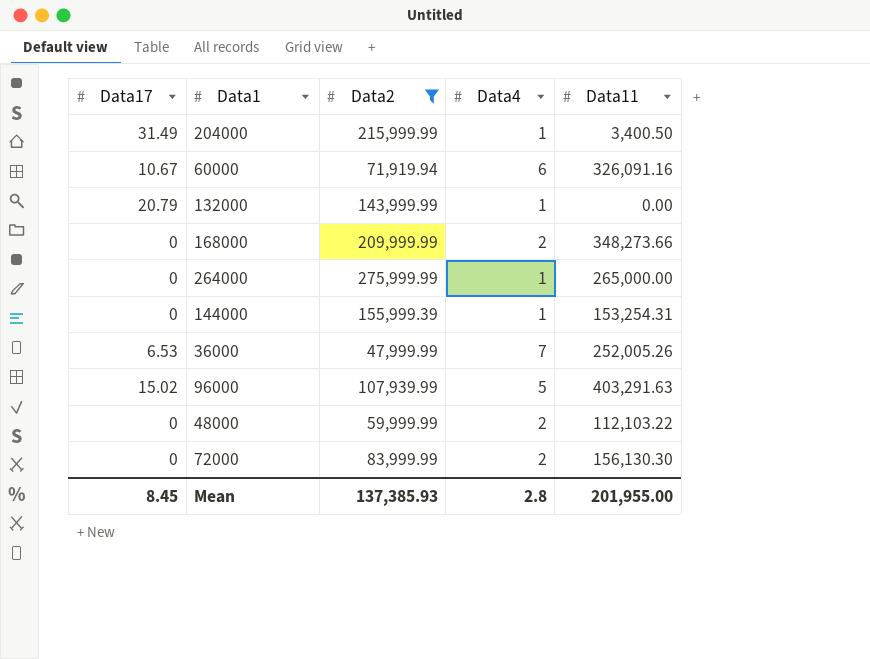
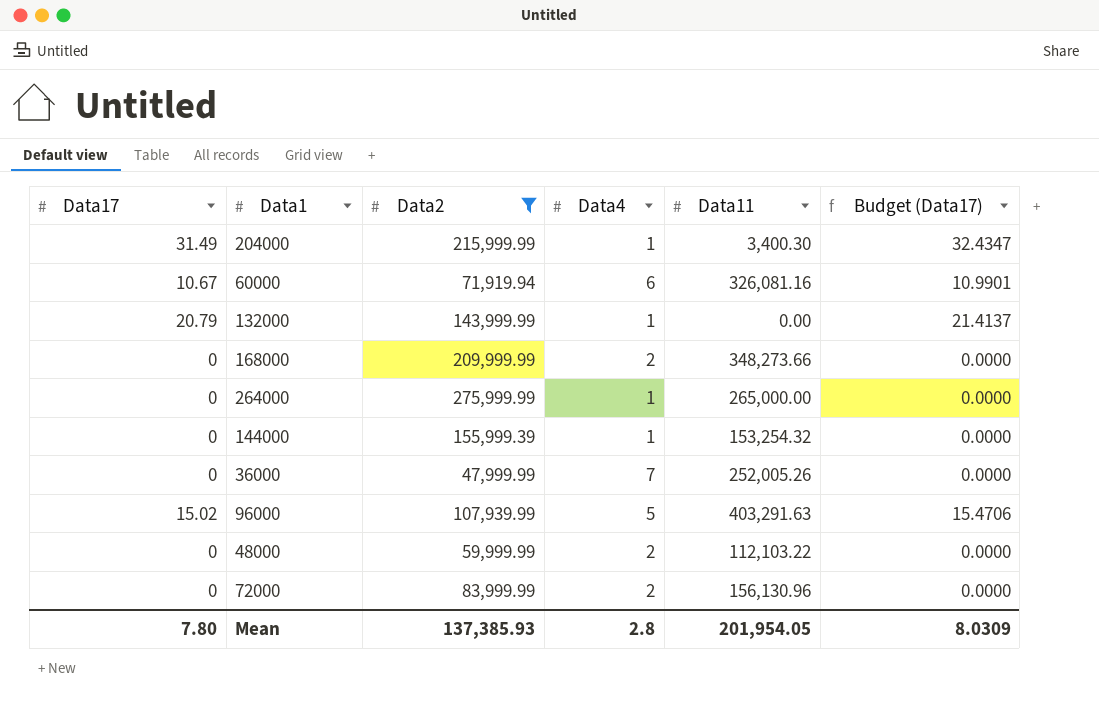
column Budget (Data17) | formula: none -> [Data17] * 1.03
204000 | Data11: 3,400.50 -> 3,400.30
60000 | Data11: 326,091.16 -> 326,081.16
144000 | Data11: 153,254.31 -> 153,254.32
36000 | Data17: 6.53 -> 0
72000 | Data11: 156,130.30 -> 156,130.96
Mean | Data17: 8.45 -> 7.80
Mean | Data11: 201,955.00 -> 201,954.05

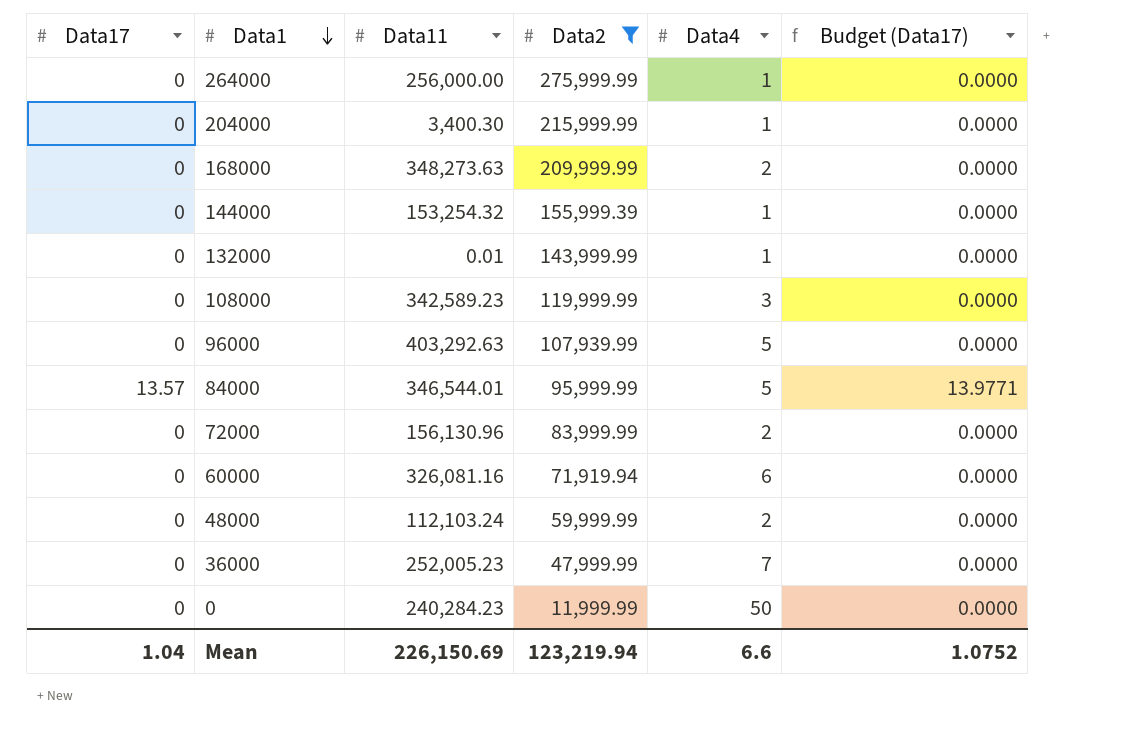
row order: none -> Data1 descending
column Data11 | position: 5 -> 3
264000 | Data11: 265,000.00 -> 256,000.00
204000 | Data17: 31.49 -> 0
204000 | Budget (Data17): 32.4347 -> 0.0000
168000 | Data11: 348,273.66 -> 348,273.63
132000 | Data17: 20.79 -> 0
132000 | Data11: 0.00 -> 0.01
132000 | Budget (Data17): 21.4137 -> 0.0000
row 108000: none -> 0 | 342,589.23 | 119,999.99 | 3 | 0.0000
96000 | Data17: 15.02 -> 0
96000 | Data11: 403,291.63 -> 403,292.63
96000 | Budget (Data17): 15.4706 -> 0.0000
row 84000: none -> 13.57 | 346,544.01 | 95,999.99 | 5 | 13.9771
60000 | Data17: 10.67 -> 0
60000 | Budget (Data17): 10.9901 -> 0.0000
48000 | Data11: 112,103.22 -> 112,103.24
36000 | Data11: 252,005.26 -> 252,005.23
row 0: none -> 0 | 240,284.23 | 11,999.99 | 50 | 0.0000
Mean | Data17: 7.80 -> 1.04
Mean | Data11: 201,954.05 -> 226,150.69
Mean | Data2: 137,385.93 -> 123,219.94
Mean | Data4: 2.8 -> 6.6
Mean | Budget (Data17): 8.0309 -> 1.0752

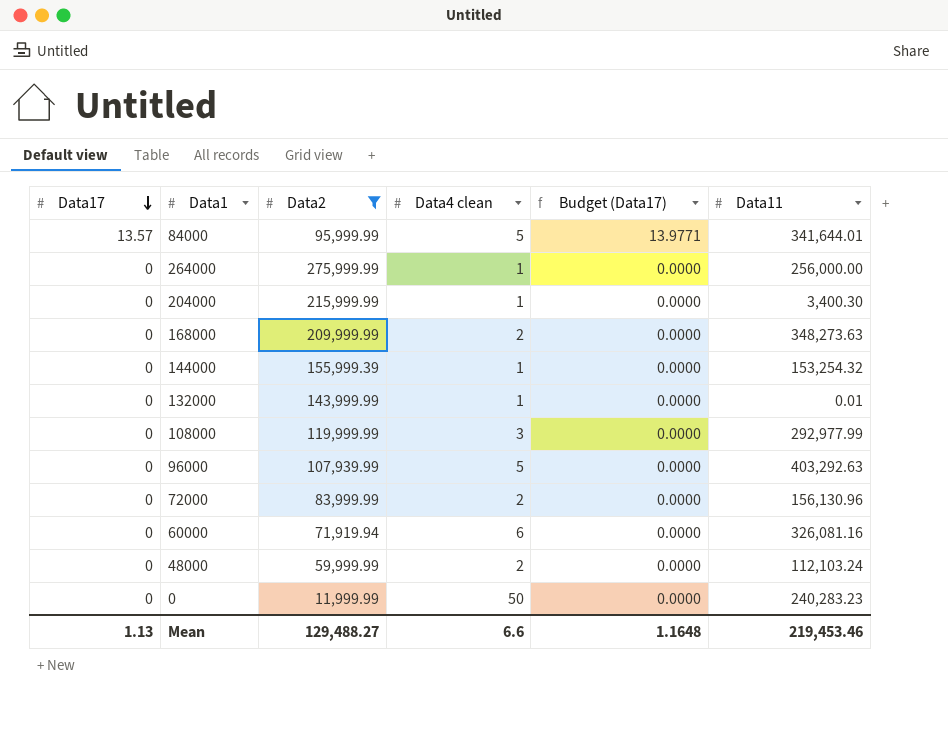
row order: Data1 descending -> Data17 descending
column name: Data4 -> Data4 clean
column Data11 | position: 3 -> 6
row 36000: 0 | 252,005.23 | 47,999.99 | 7 | 0.0000 -> none
84000 | Data11: 346,544.01 -> 341,644.01
108000 | Data11: 342,589.23 -> 292,977.99
0 | Data11: 240,284.23 -> 240,283.23
Mean | Data17: 1.04 -> 1.13
Mean | Data2: 123,219.94 -> 129,488.27
Mean | Budget (Data17): 1.0752 -> 1.1648
Mean | Data11: 226,150.69 -> 219,453.46

